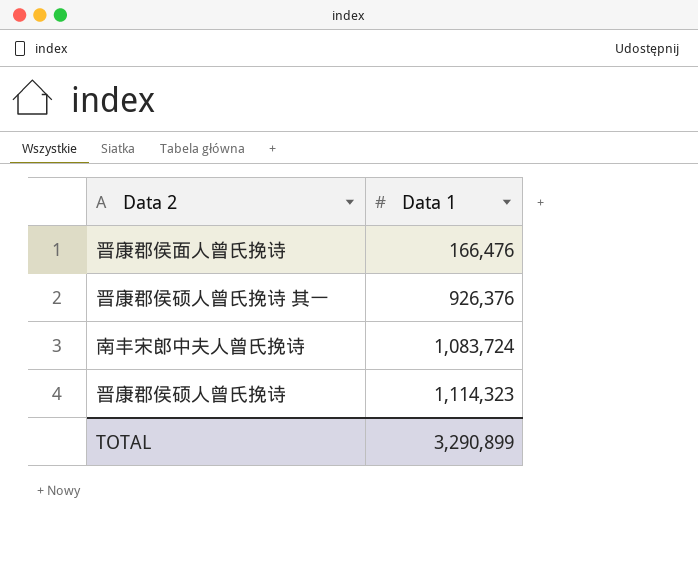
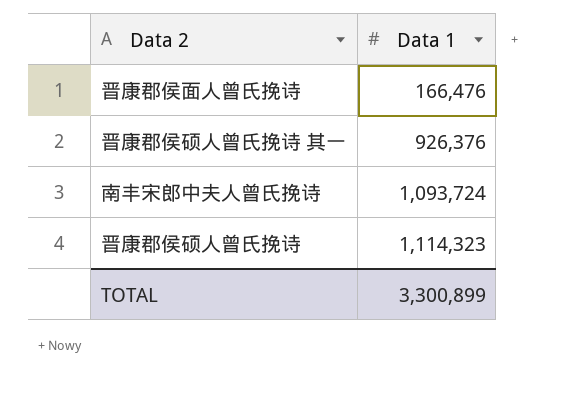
南丰宋郎中夫人曾氏挽诗 | Data 1: 1,083,724 -> 1,093,724
TOTAL | Data 1: 3,290,899 -> 3,300,899

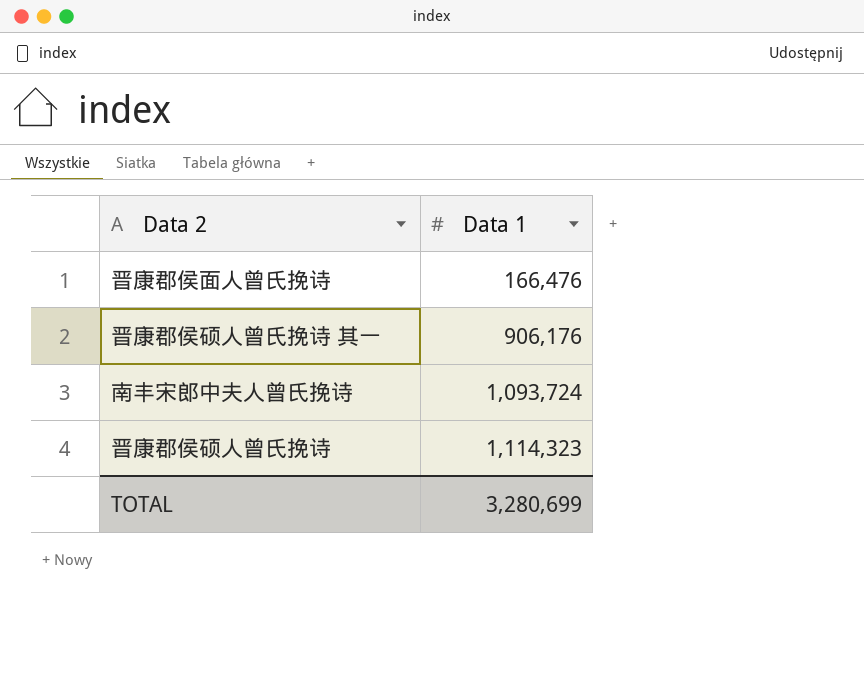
晋康郡侯硕人曾氏挽诗 其一 | Data 1: 926,376 -> 906,176
TOTAL | Data 1: 3,300,899 -> 3,280,699

